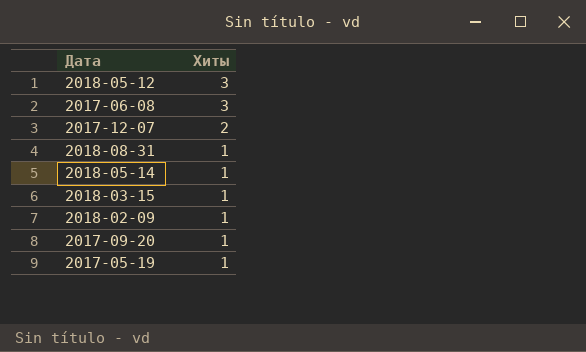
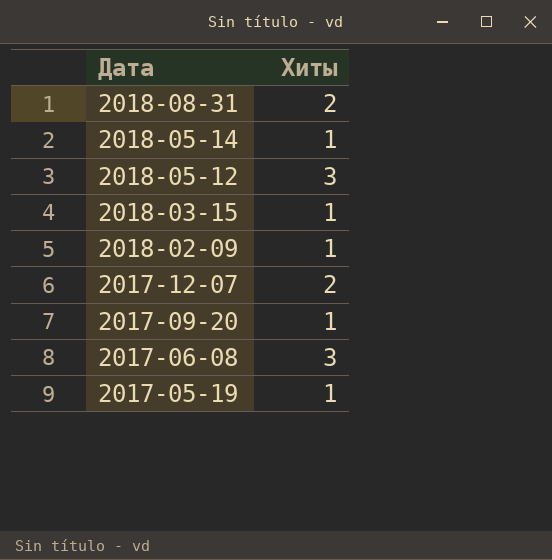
row order: Хиты descending -> Дата descending
2018-08-31 | Хиты: 1 -> 2

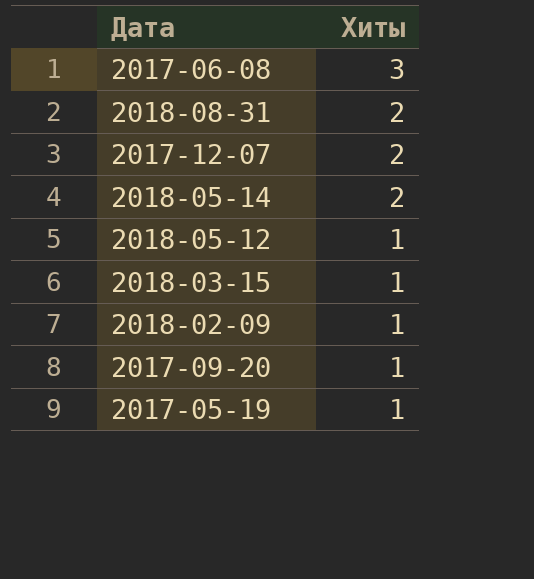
row order: Дата descending -> Хиты descending
2018-05-14 | Хиты: 1 -> 2
2018-05-12 | Хиты: 3 -> 1

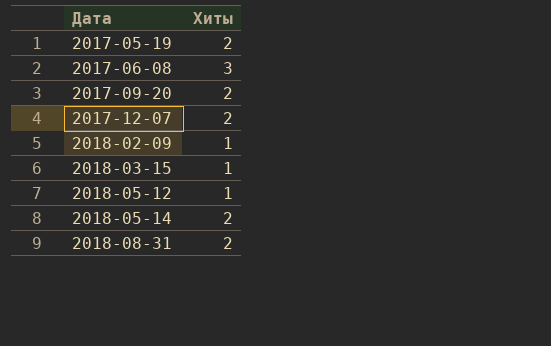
row order: Хиты descending -> Дата ascending
2017-05-19 | Хиты: 1 -> 2
2017-09-20 | Хиты: 1 -> 2

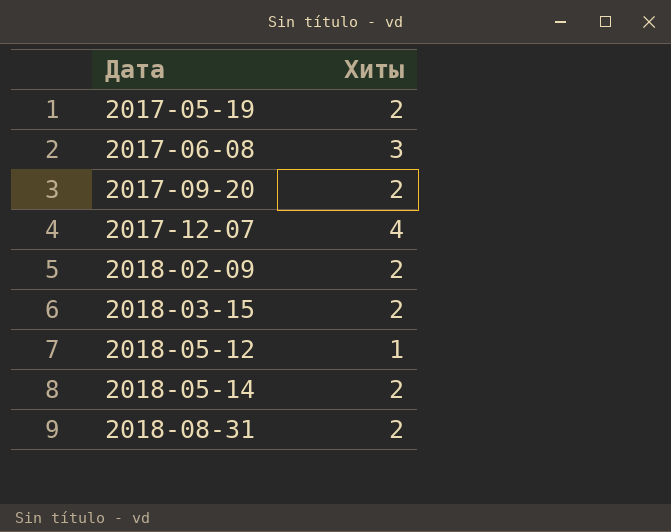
2017-12-07 | Хиты: 2 -> 4
2018-02-09 | Хиты: 1 -> 2
2018-03-15 | Хиты: 1 -> 2

